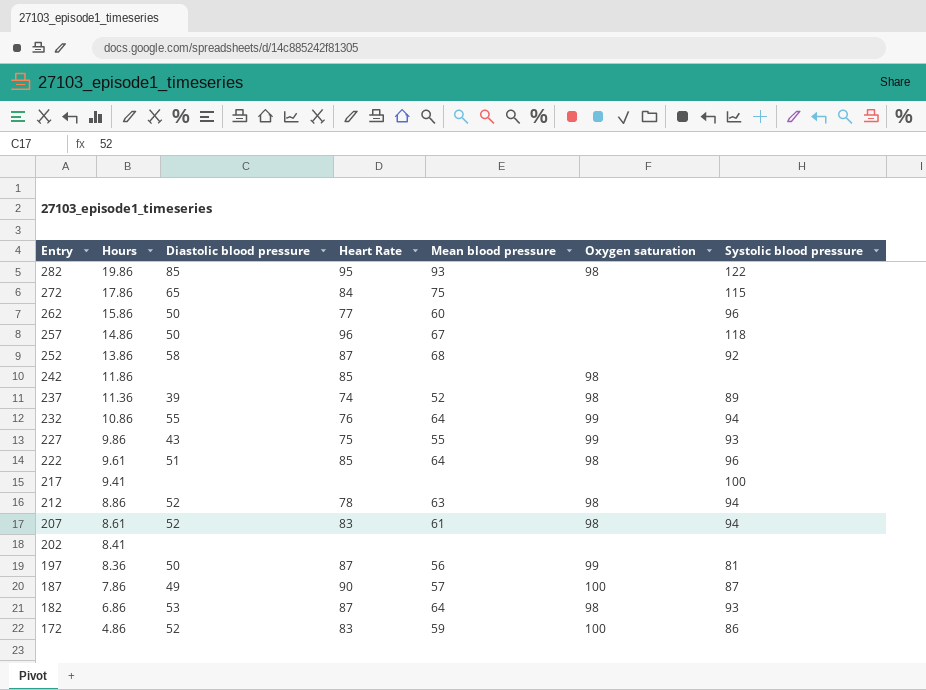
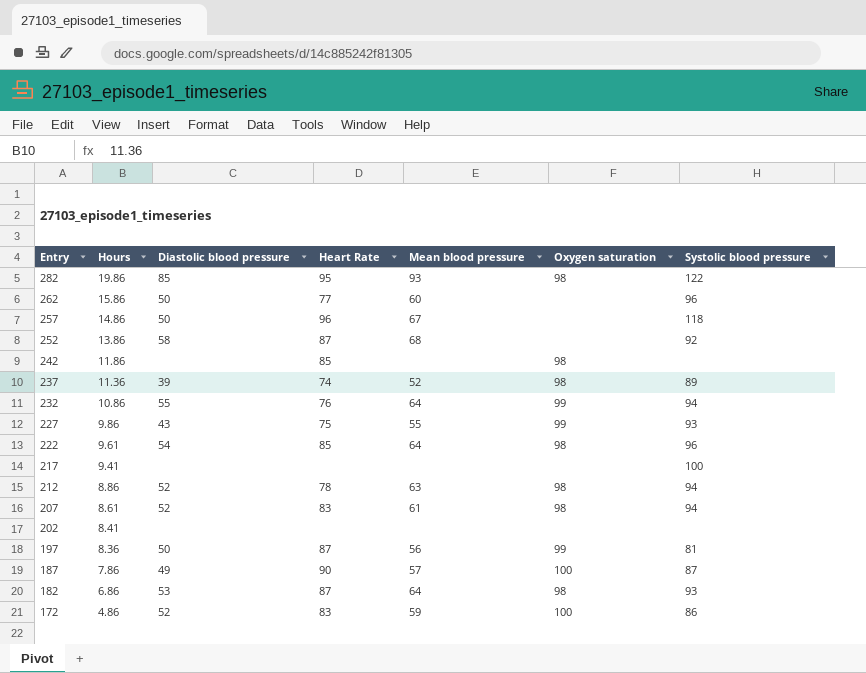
row 272: 17.86 | 65 | 84 | 75 | none | 115 -> none
222 | Diastolic blood pressure: 51 -> 54

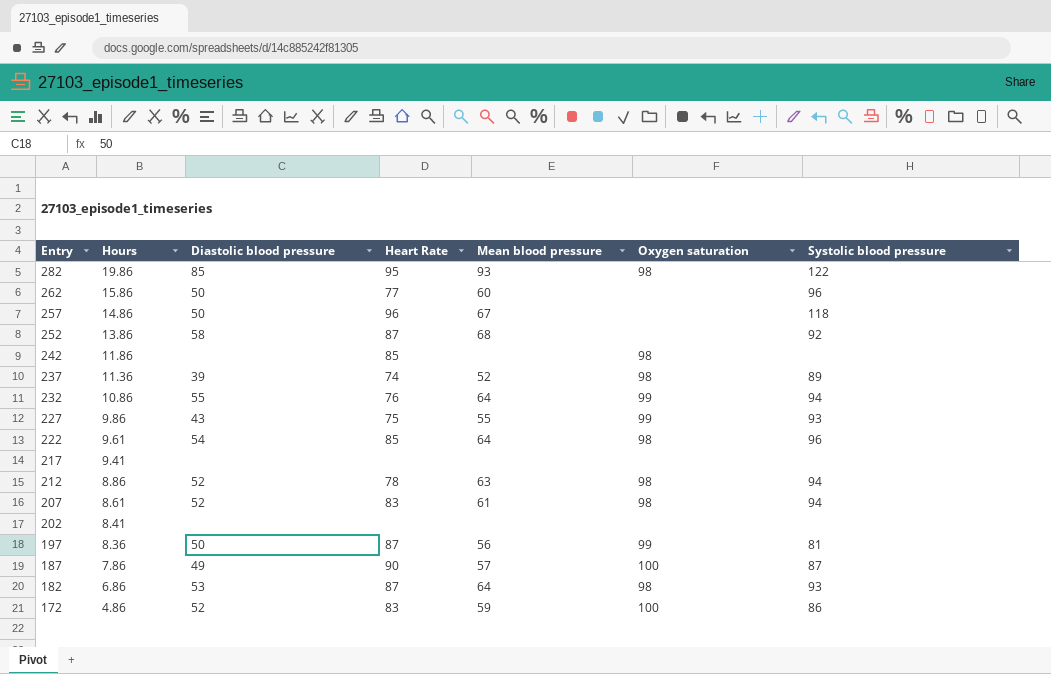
217 | Systolic blood pressure: 100 -> none

